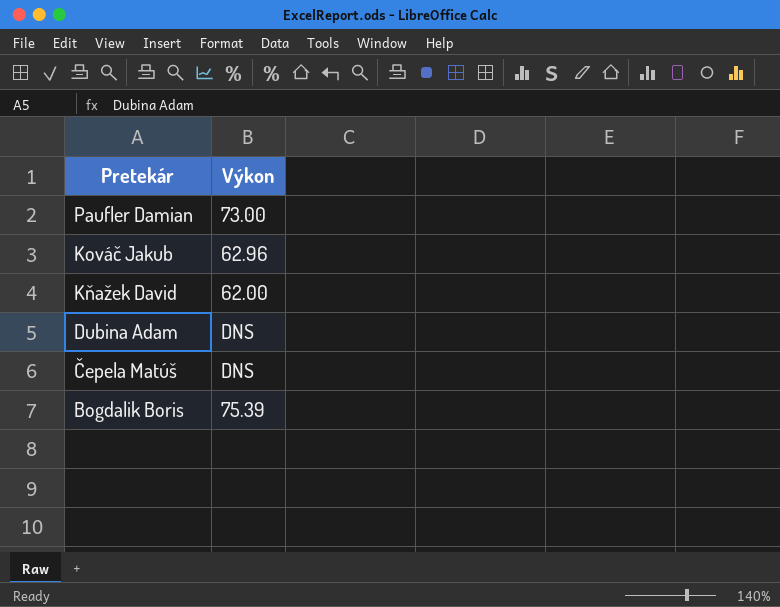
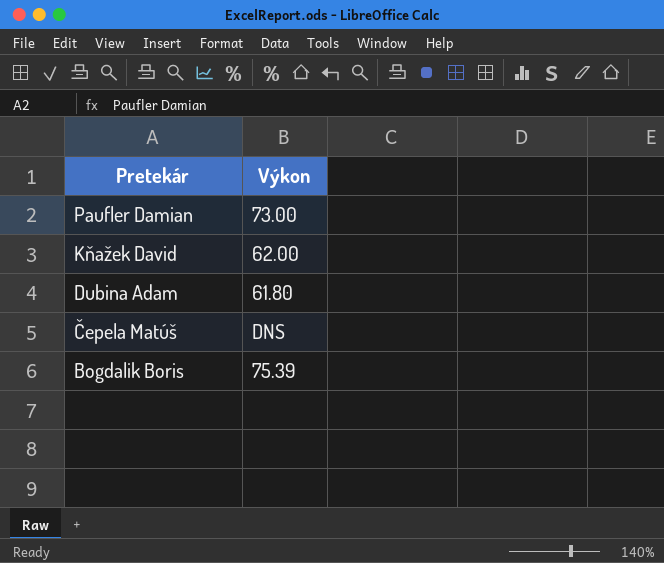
row Kováč Jakub: 62.96 -> none
Dubina Adam | Výkon: DNS -> 61.80

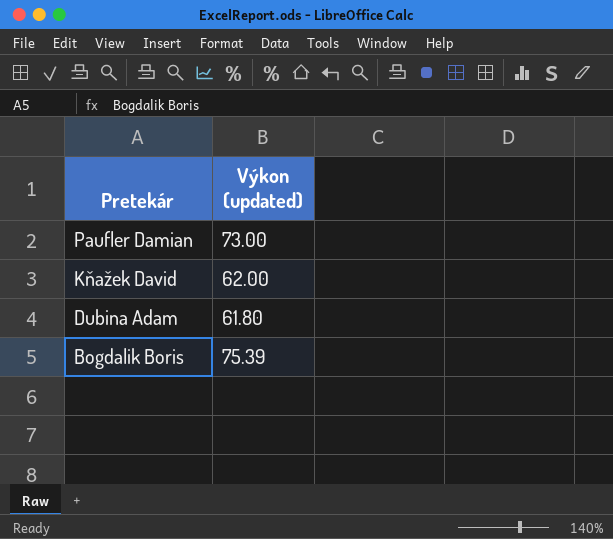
column name: Výkon -> Výkon (updated)
row Čepela Matúš: DNS -> none

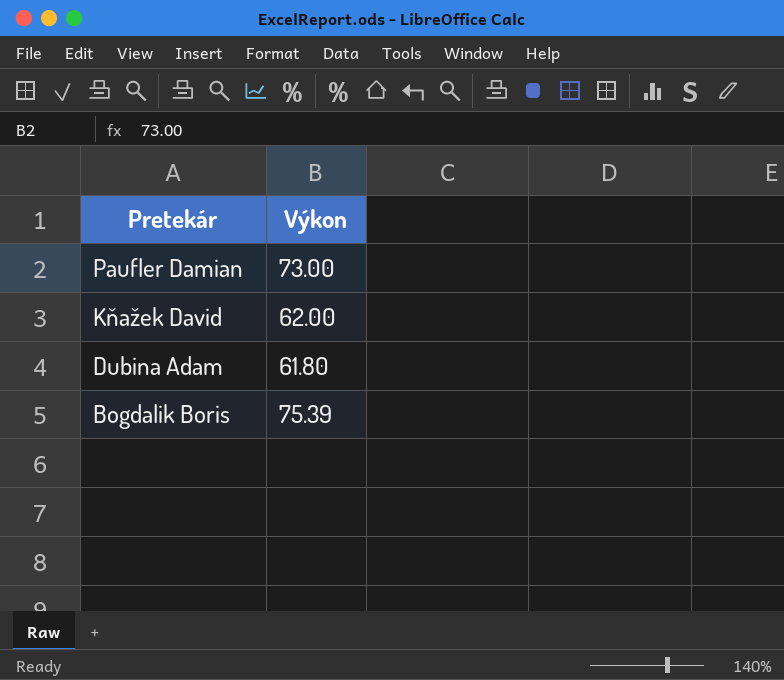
column name: Výkon (updated) -> Výkon

